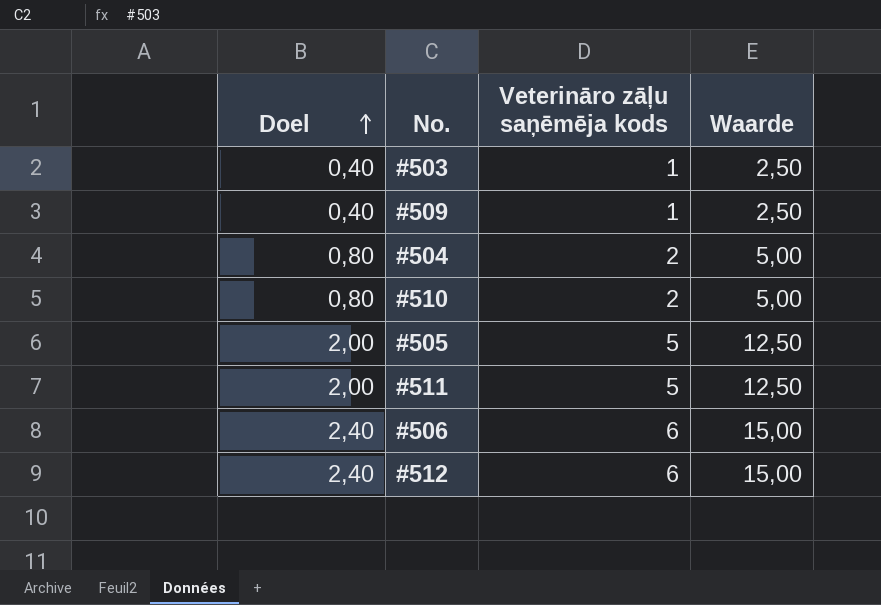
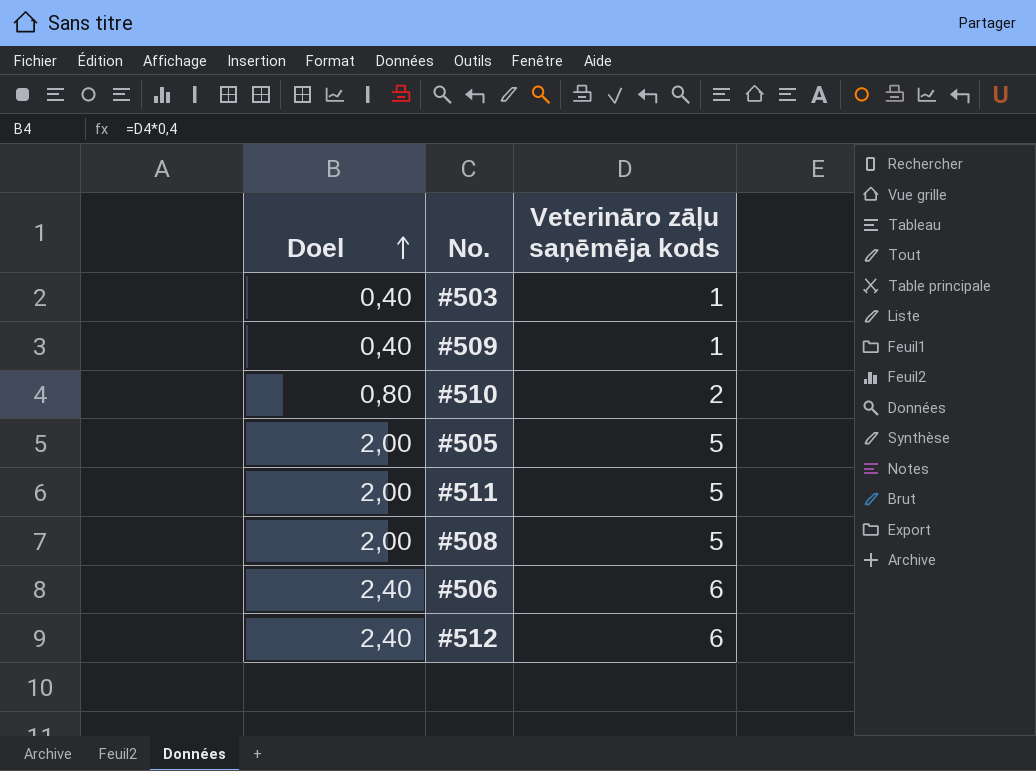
column Waarde | formula: [Veterināro zāļu saņēmēja kods] * 2,5 -> none
row #504: 0,80 | 2 | 5,00 -> none
row #508: none -> 2,00 | 5

